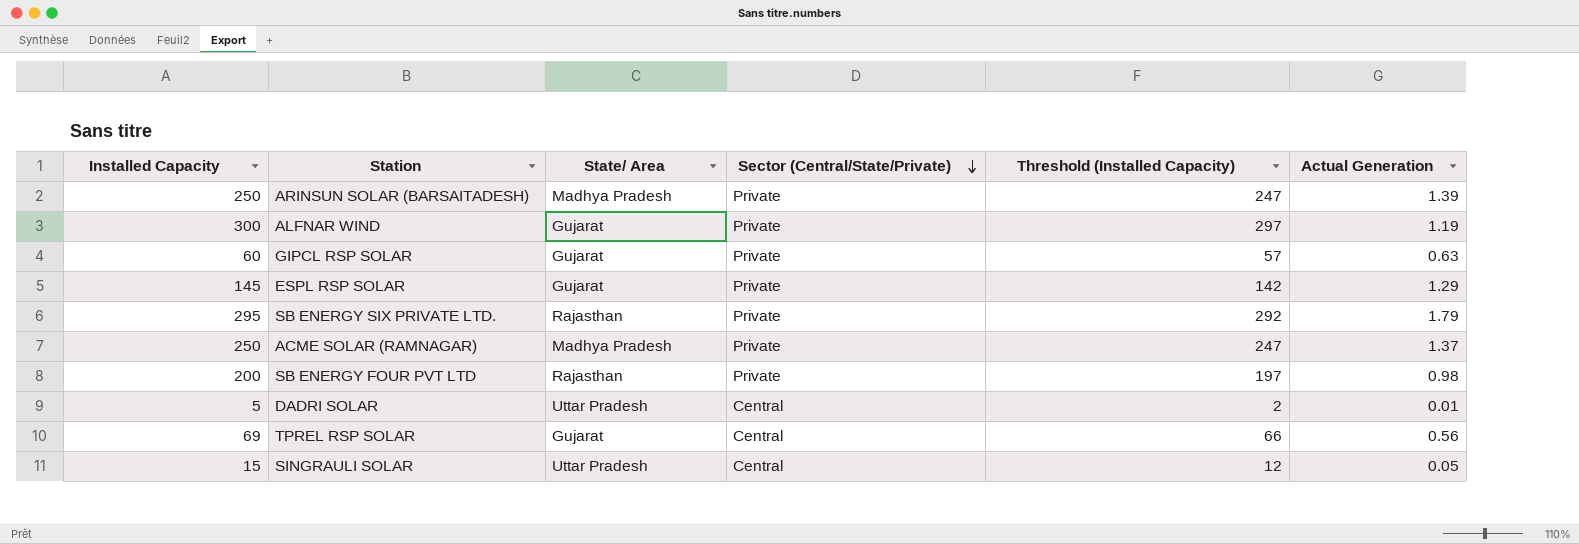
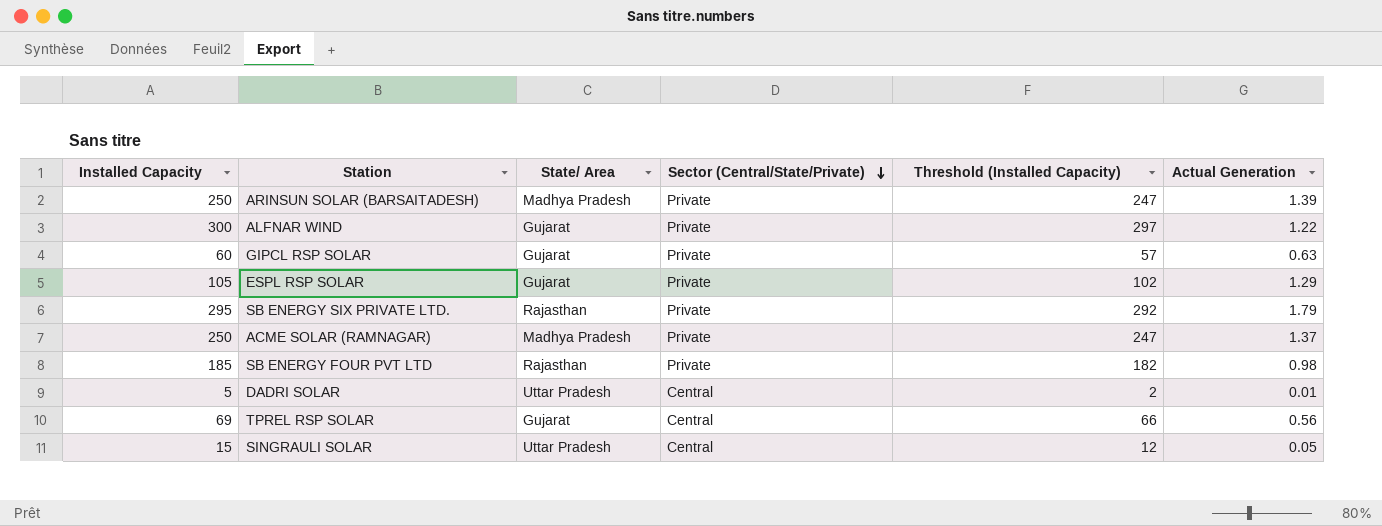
ALFNAR WIND | Actual Generation: 1.19 -> 1.22
ESPL RSP SOLAR | Installed Capacity: 145 -> 105
ESPL RSP SOLAR | Threshold (Installed Capacity): 142 -> 102
SB ENERGY FOUR PVT LTD | Installed Capacity: 200 -> 185
SB ENERGY FOUR PVT LTD | Threshold (Installed Capacity): 197 -> 182

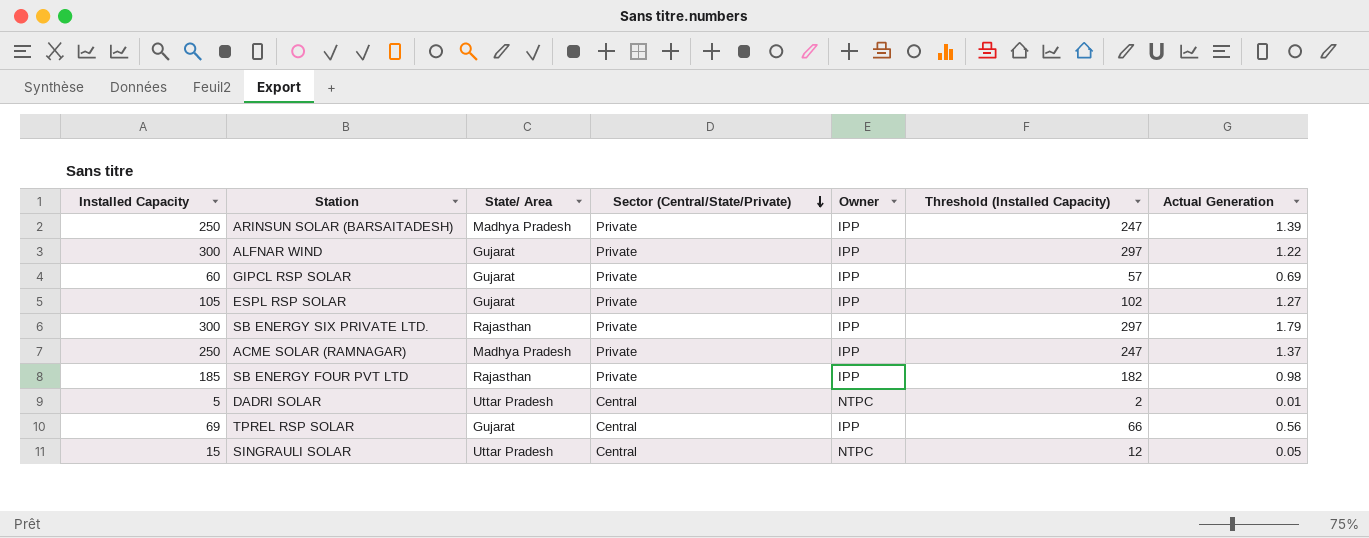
column Owner | position: none -> 5
GIPCL RSP SOLAR | Actual Generation: 0.63 -> 0.69
ESPL RSP SOLAR | Actual Generation: 1.29 -> 1.27
SB ENERGY SIX PRIVATE LTD. | Installed Capacity: 295 -> 300
SB ENERGY SIX PRIVATE LTD. | Threshold (Installed Capacity): 292 -> 297

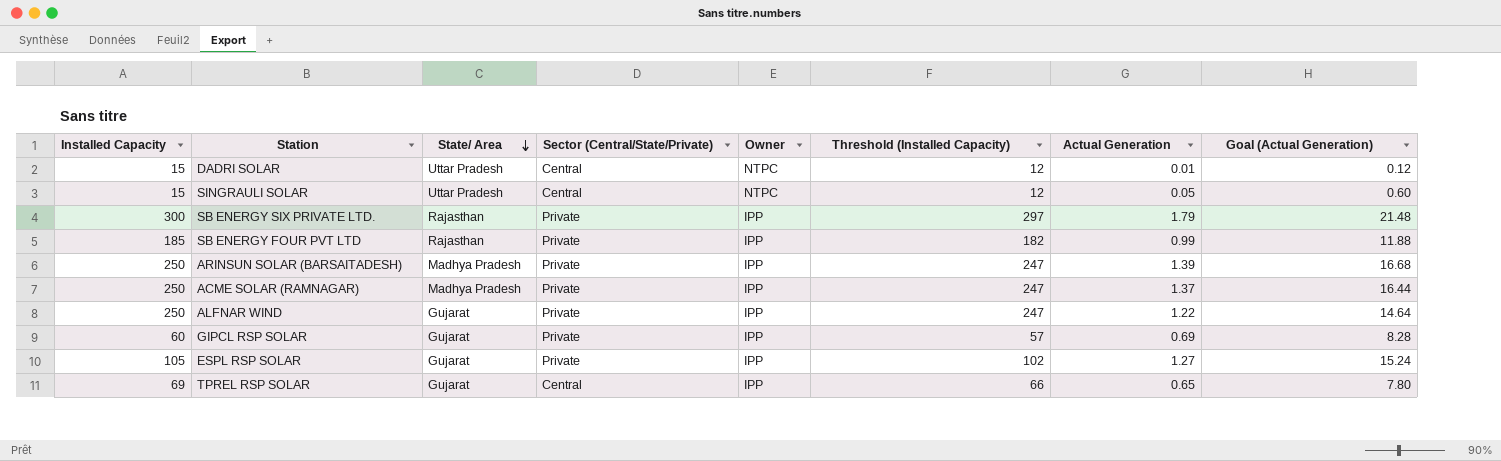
row order: Sector (Central/State/Private) descending -> State/ Area descending
column Goal (Actual Generation) | formula: none -> [Actual Generation] * 12
DADRI SOLAR | Installed Capacity: 5 -> 15
DADRI SOLAR | Threshold (Installed Capacity): 2 -> 12
SB ENERGY FOUR PVT LTD | Actual Generation: 0.98 -> 0.99
ALFNAR WIND | Installed Capacity: 300 -> 250
ALFNAR WIND | Threshold (Installed Capacity): 297 -> 247
TPREL RSP SOLAR | Actual Generation: 0.56 -> 0.65

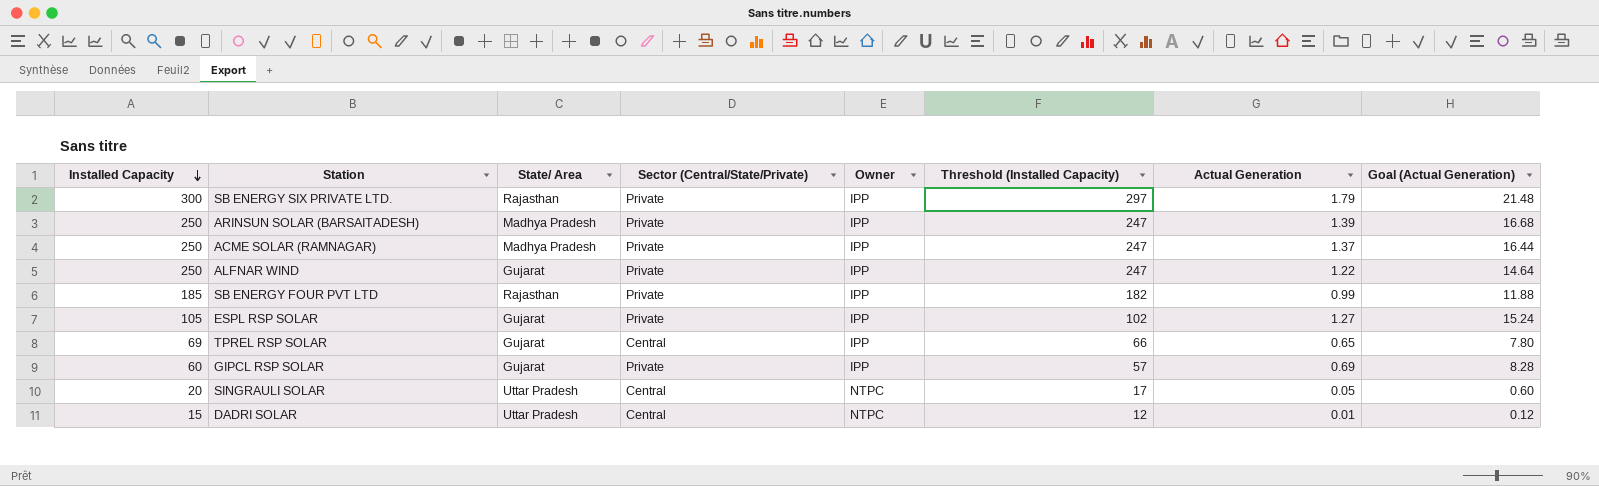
row order: State/ Area descending -> Installed Capacity descending
SINGRAULI SOLAR | Installed Capacity: 15 -> 20
SINGRAULI SOLAR | Threshold (Installed Capacity): 12 -> 17

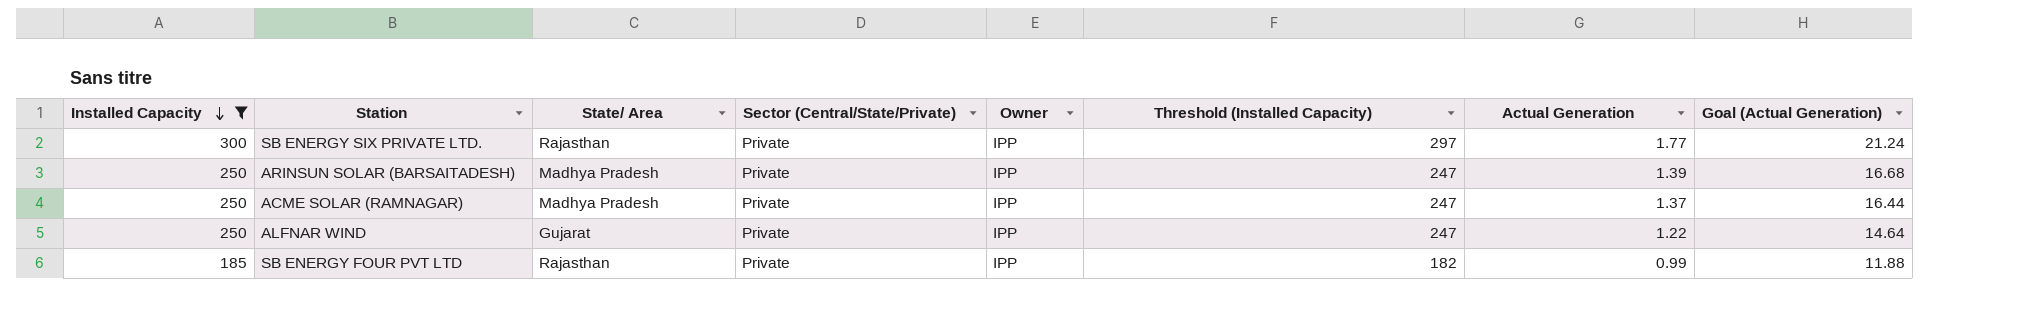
filter: none -> Installed Capacity >= 185
SB ENERGY SIX PRIVATE LTD. | Actual Generation: 1.79 -> 1.77
SB ENERGY SIX PRIVATE LTD. | Goal (Actual Generation): 21.48 -> 21.24

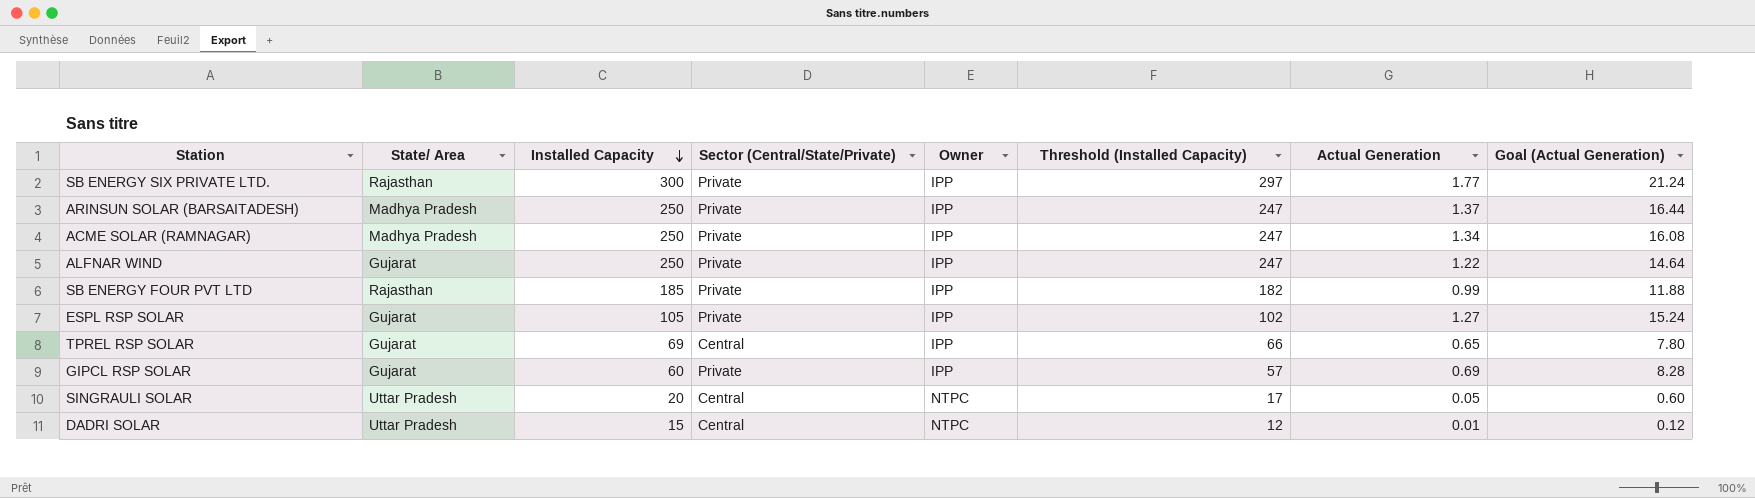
filter: Installed Capacity >= 185 -> none
column Installed Capacity | position: 1 -> 3
ARINSUN SOLAR (BARSAITADESH) | Actual Generation: 1.39 -> 1.37
ARINSUN SOLAR (BARSAITADESH) | Goal (Actual Generation): 16.68 -> 16.44
ACME SOLAR (RAMNAGAR) | Actual Generation: 1.37 -> 1.34
ACME SOLAR (RAMNAGAR) | Goal (Actual Generation): 16.44 -> 16.08

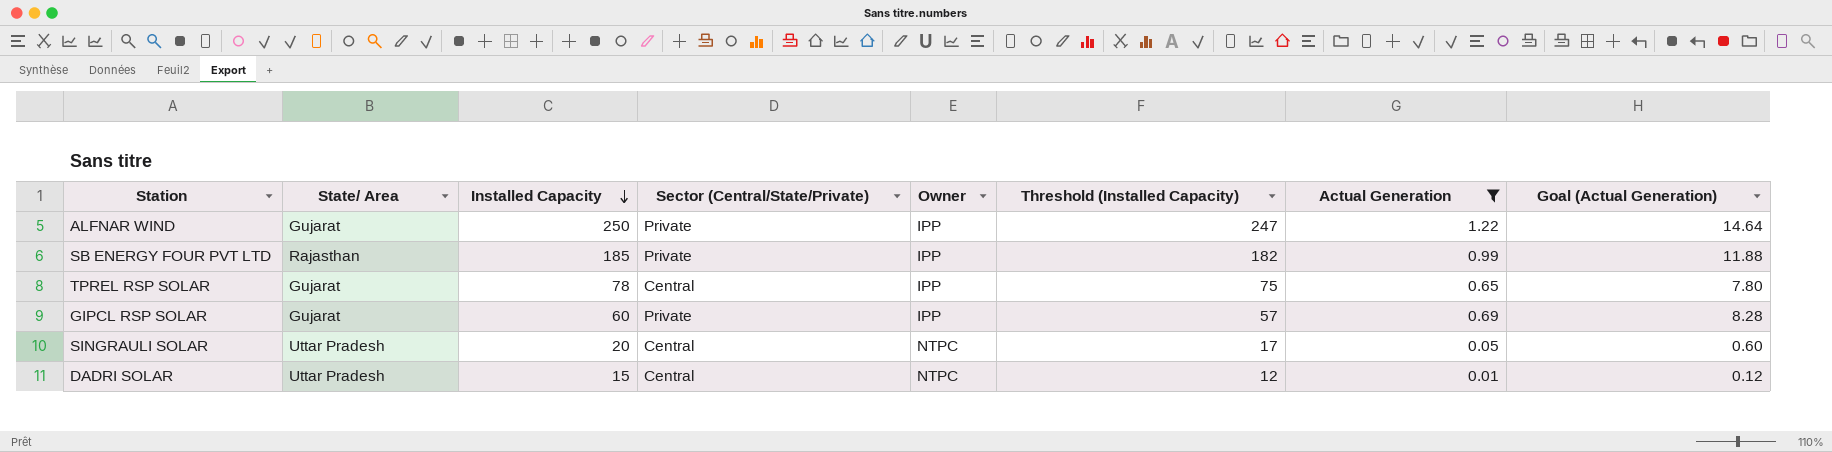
filter: none -> Actual Generation <= 1.22
TPREL RSP SOLAR | Installed Capacity: 69 -> 78
TPREL RSP SOLAR | Threshold (Installed Capacity): 66 -> 75

